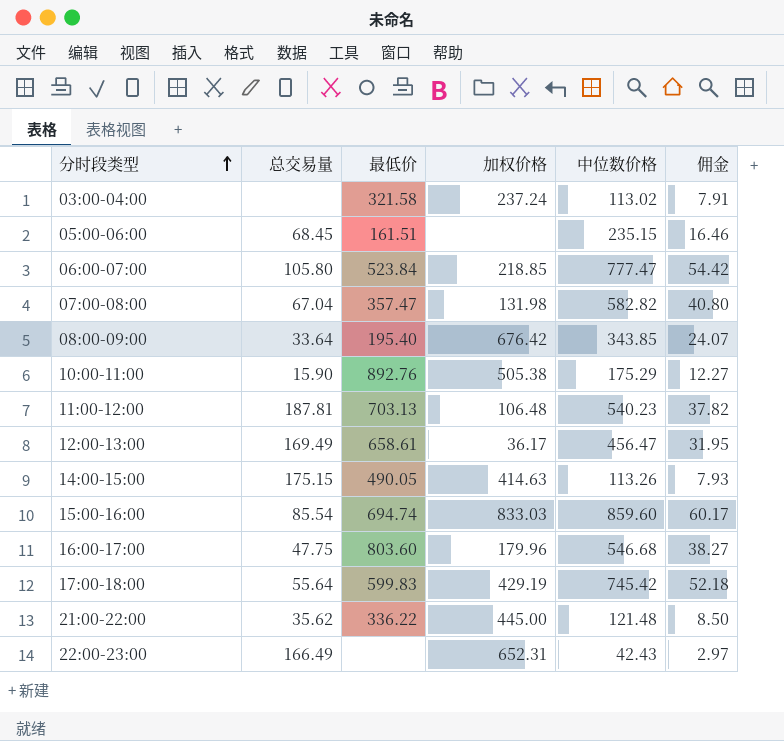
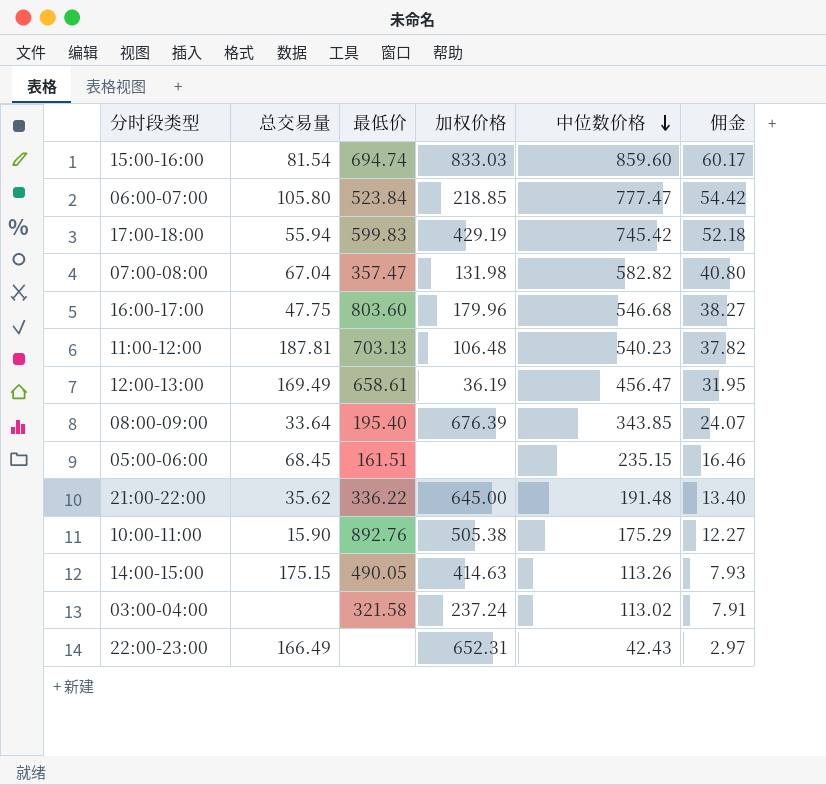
row order: 分时段类型 ascending -> 中位数价格 descending
15:00-16:00 | 总交易量: 85.54 -> 81.54
17:00-18:00 | 总交易量: 55.64 -> 55.94
12:00-13:00 | 加权价格: 36.17 -> 36.19
08:00-09:00 | 加权价格: 676.42 -> 676.39
21:00-22:00 | 加权价格: 445.00 -> 645.00
21:00-22:00 | 中位数价格: 121.48 -> 191.48
21:00-22:00 | 佣金: 8.50 -> 13.40

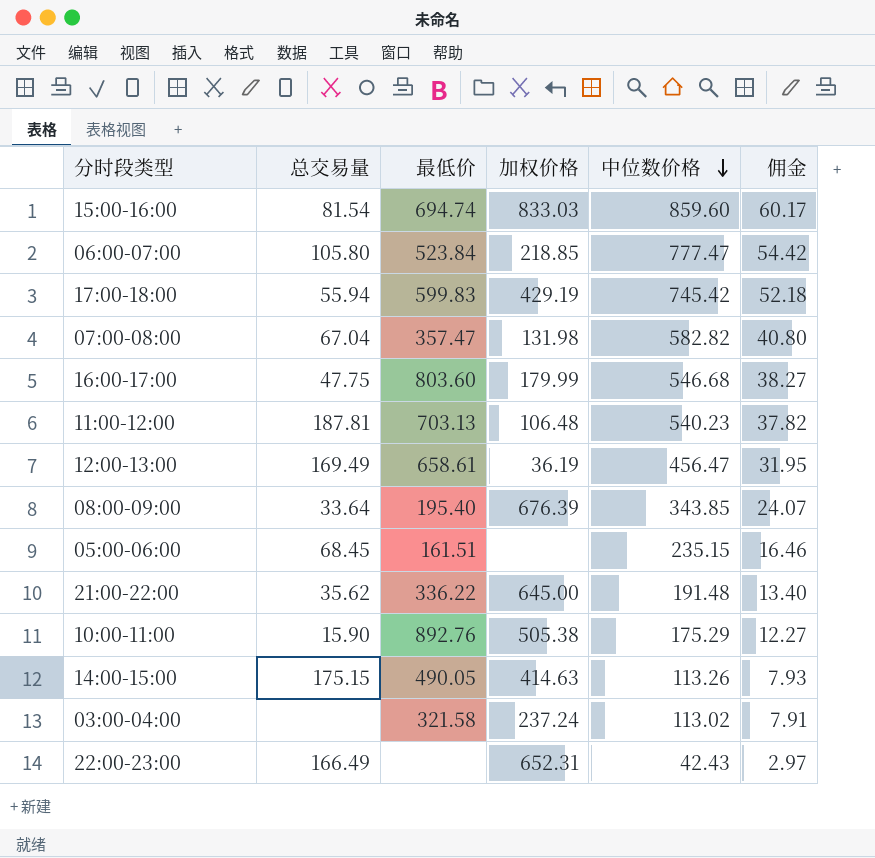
16:00-17:00 | 加权价格: 179.96 -> 179.99

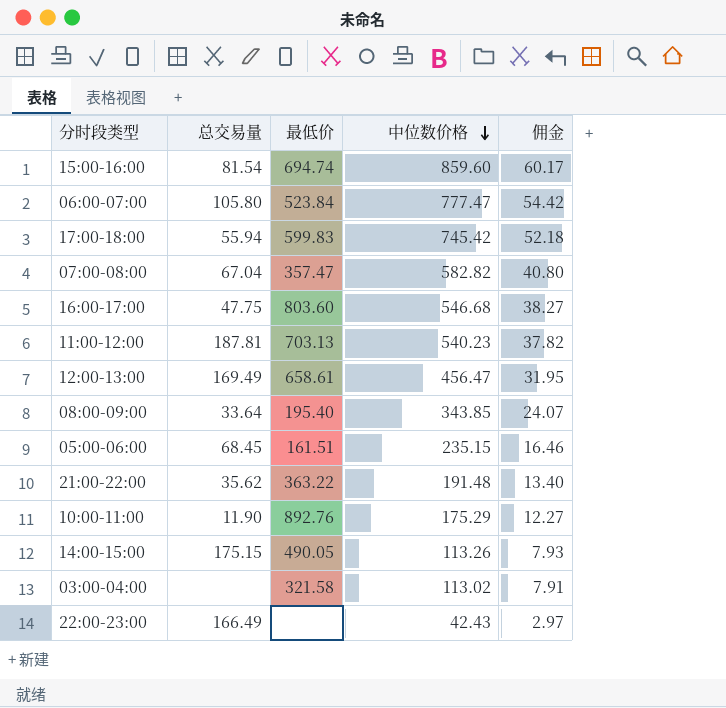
column 加权价格 | position: 4 -> none
21:00-22:00 | 最低价: 336.22 -> 363.22
10:00-11:00 | 总交易量: 15.90 -> 11.90

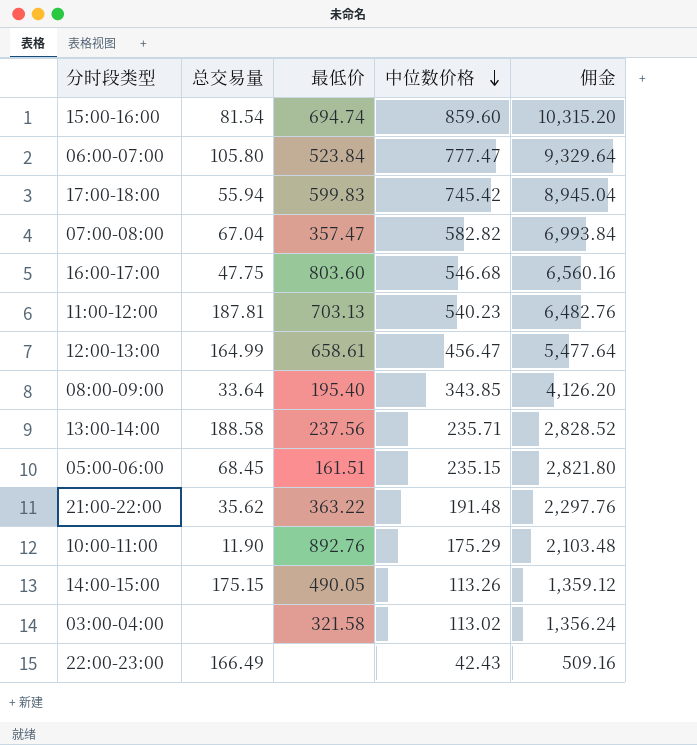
column 佣金 | formula: [中位数价格] * 0.07 -> [中位数价格] * 12
12:00-13:00 | 总交易量: 169.49 -> 164.99
row 13:00-14:00: none -> 188.58 | 237.56 | 235.71 | 2,828.52

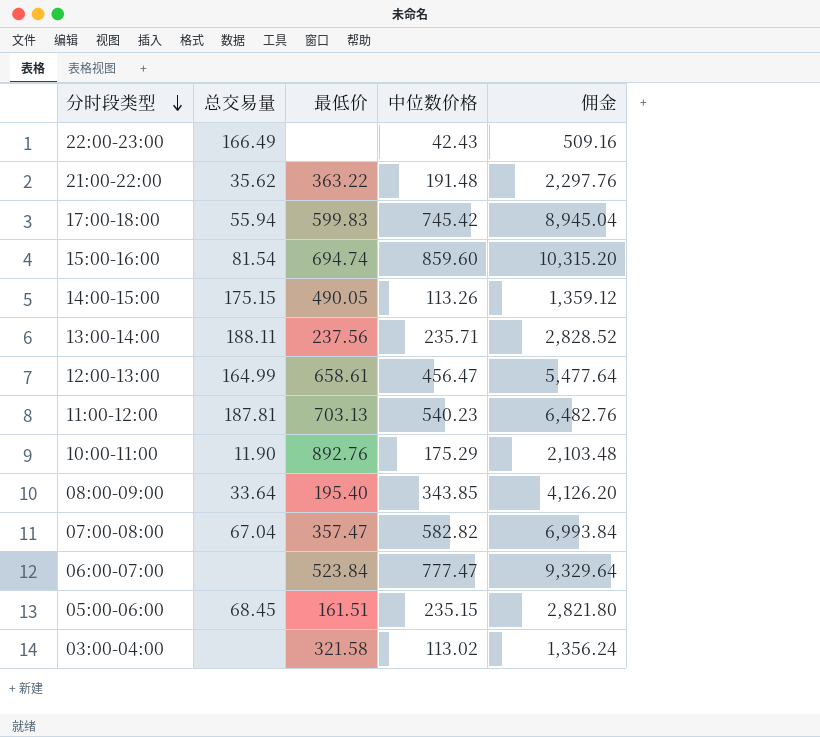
row order: 中位数价格 descending -> 分时段类型 descending
row 16:00-17:00: 47.75 | 803.60 | 546.68 | 6,560.16 -> none
13:00-14:00 | 总交易量: 188.58 -> 188.11
06:00-07:00 | 总交易量: 105.80 -> none

